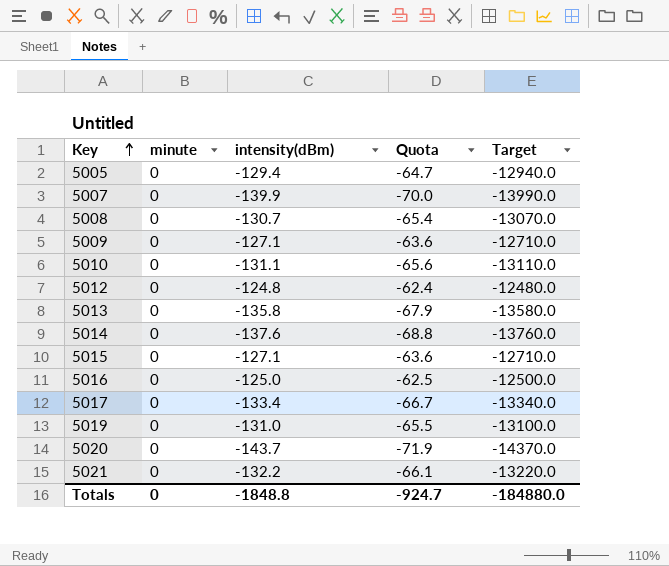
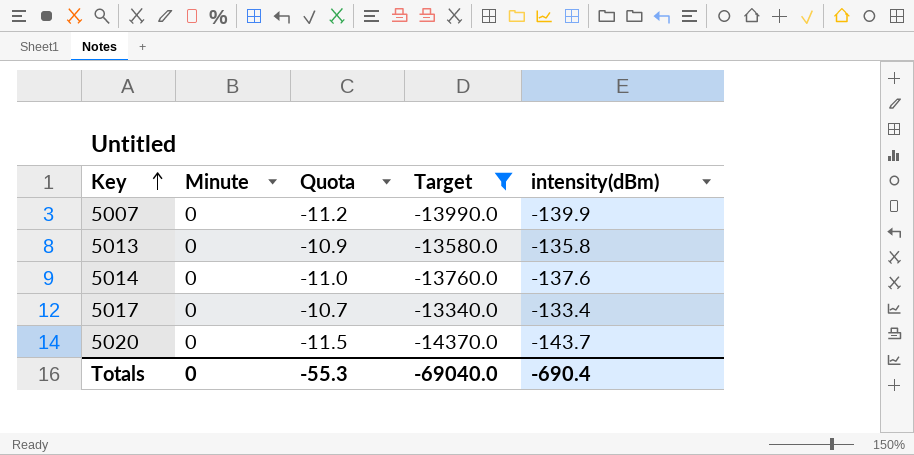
filter: none -> Target <= -13340.0
column name: minute -> Minute
column Quota | formula: [intensity(dBm)] * 0.5 -> [intensity(dBm)] * 0.08
column intensity(dBm) | position: 3 -> 5
Totals | Quota: -924.7 -> -55.3
Totals | Target: -184880.0 -> -69040.0
Totals | intensity(dBm): -1848.8 -> -690.4

